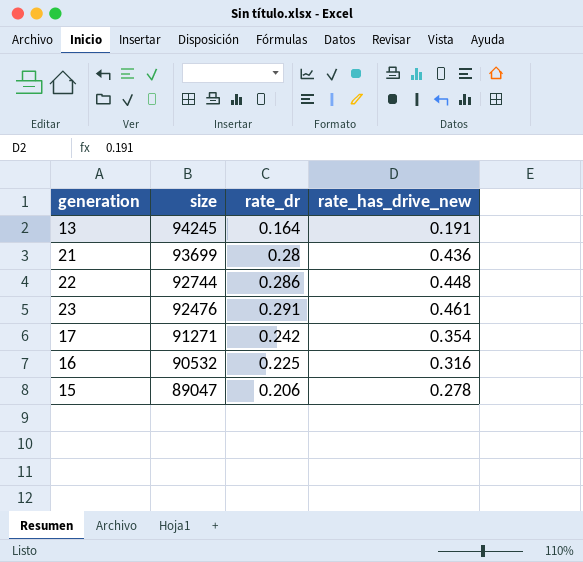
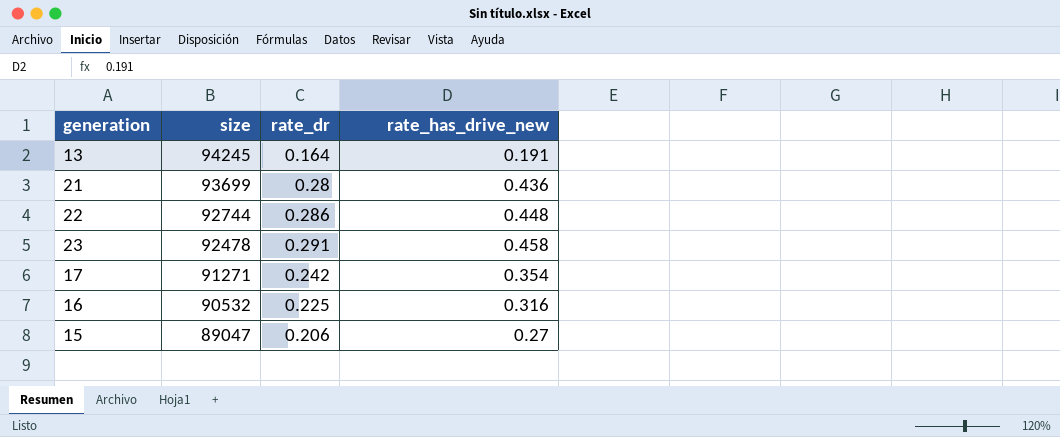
23 | size: 92476 -> 92478
23 | rate_has_drive_new: 0.461 -> 0.458
15 | rate_has_drive_new: 0.278 -> 0.27

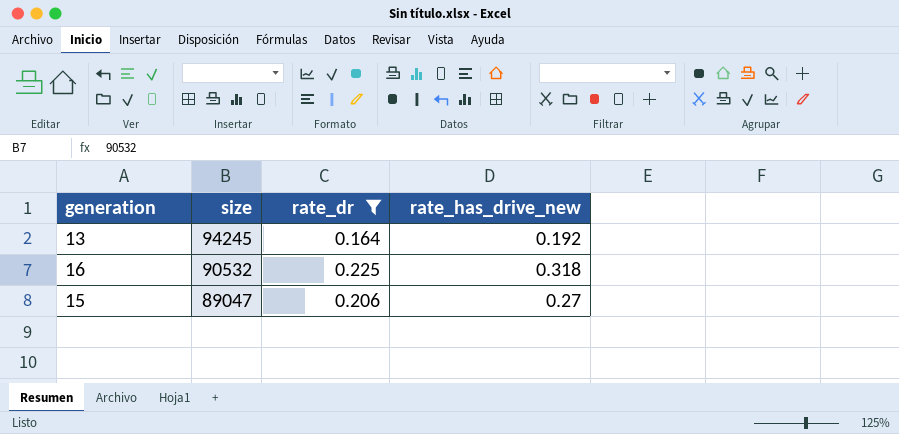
filter: none -> rate_dr <= 0.225
13 | rate_has_drive_new: 0.191 -> 0.192
16 | rate_has_drive_new: 0.316 -> 0.318

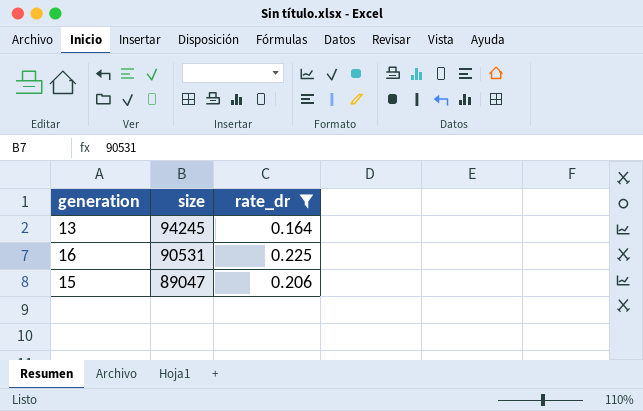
column rate_has_drive_new | position: 4 -> none
16 | size: 90532 -> 90531

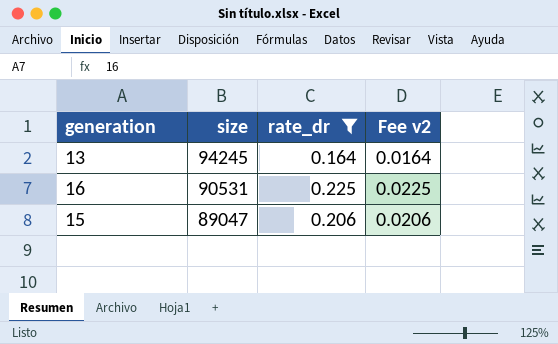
column Fee v2 | formula: none -> [rate_dr] * 0.1

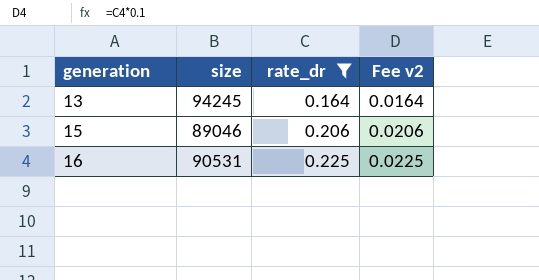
row order: size descending -> generation ascending
15 | size: 89047 -> 89046

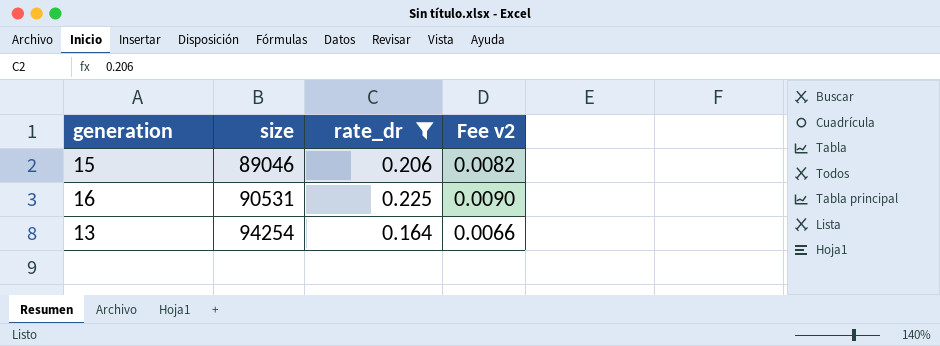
row order: generation ascending -> size ascending
column Fee v2 | formula: [rate_dr] * 0.1 -> [rate_dr] * 0.04
13 | size: 94245 -> 94254

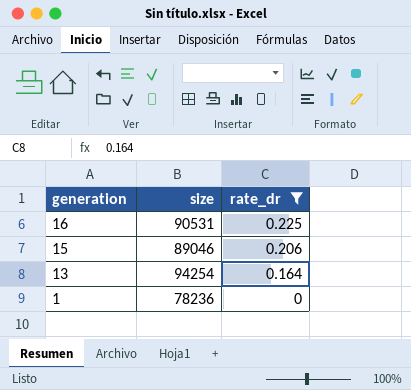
row order: size ascending -> generation descending
column Fee v2 | formula: [rate_dr] * 0.04 -> none
row 1: none -> 78236 | 0

